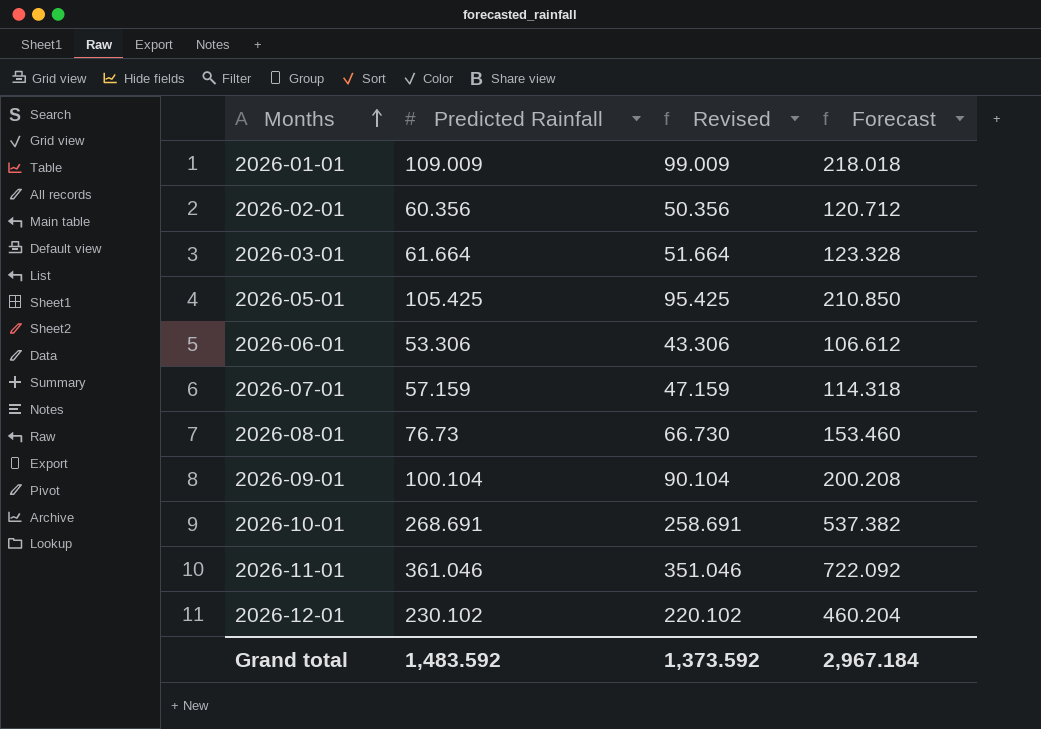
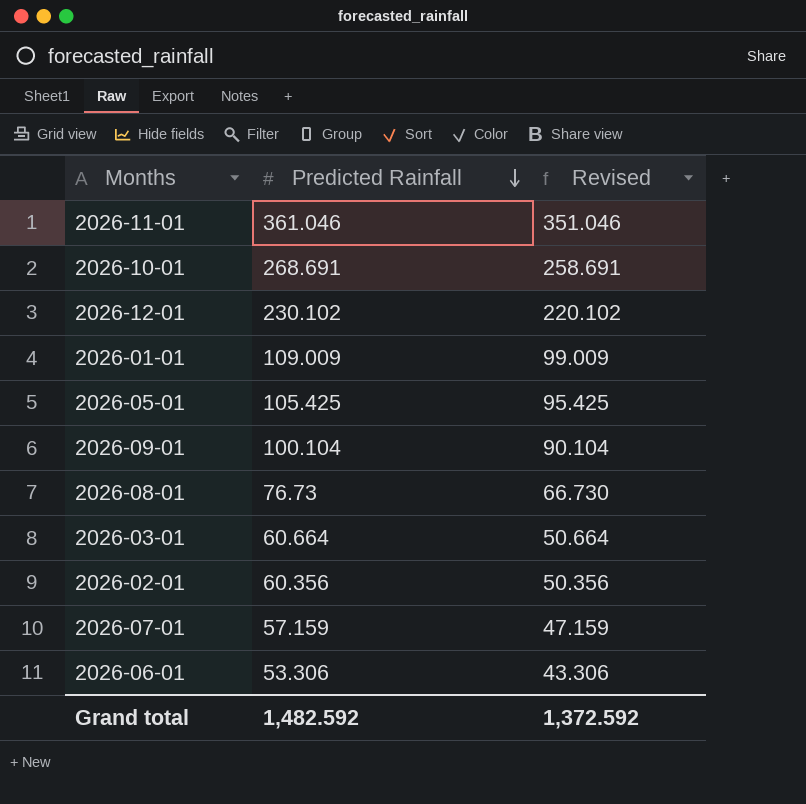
row order: Months ascending -> Predicted Rainfall descending
column Forecast | formula: [Predicted Rainfall] * 2 -> none
2026-03-01 | Predicted Rainfall: 61.664 -> 60.664
2026-03-01 | Revised: 51.664 -> 50.664
Grand total | Predicted Rainfall: 1,483.592 -> 1,482.592
Grand total | Revised: 1,373.592 -> 1,372.592

